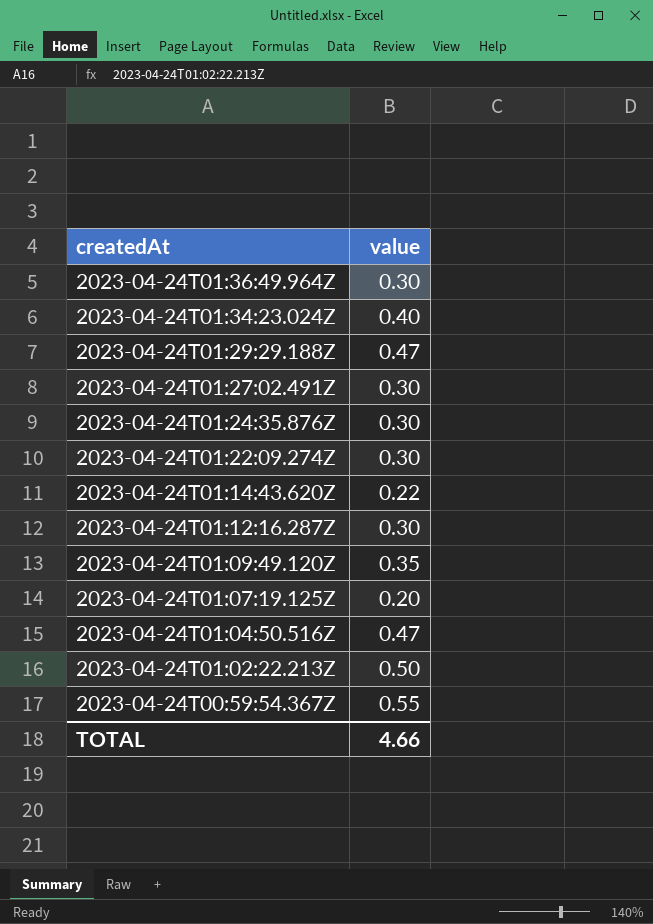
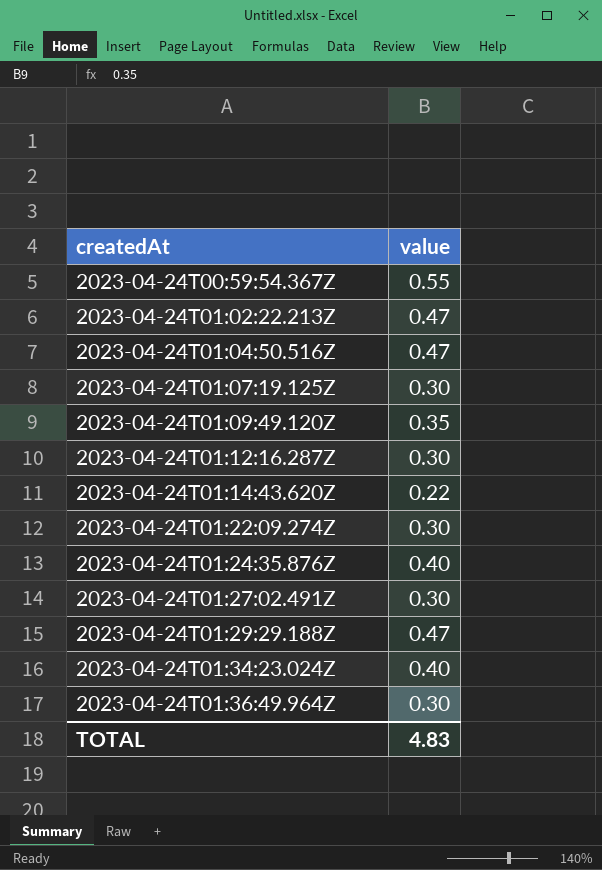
row order: createdAt descending -> createdAt ascending
2023-04-24T01:02:22.213Z | value: 0.50 -> 0.47
2023-04-24T01:07:19.125Z | value: 0.20 -> 0.30
2023-04-24T01:24:35.876Z | value: 0.30 -> 0.40
TOTAL | value: 4.66 -> 4.83

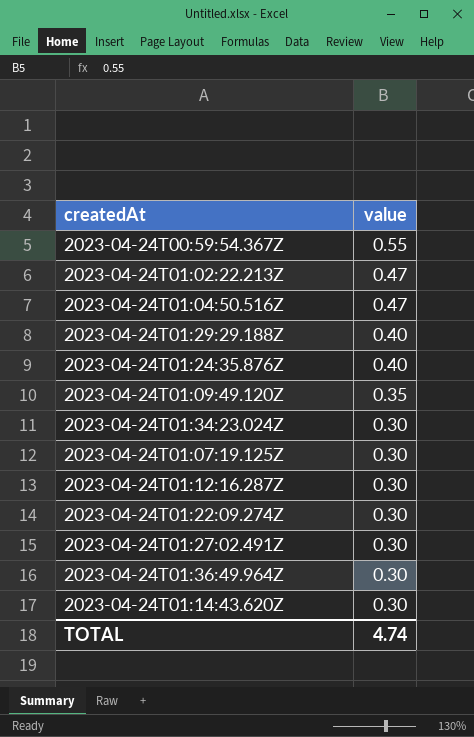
row order: createdAt ascending -> value descending
2023-04-24T01:29:29.188Z | value: 0.47 -> 0.40
2023-04-24T01:34:23.024Z | value: 0.40 -> 0.30
2023-04-24T01:14:43.620Z | value: 0.22 -> 0.30
TOTAL | value: 4.83 -> 4.74

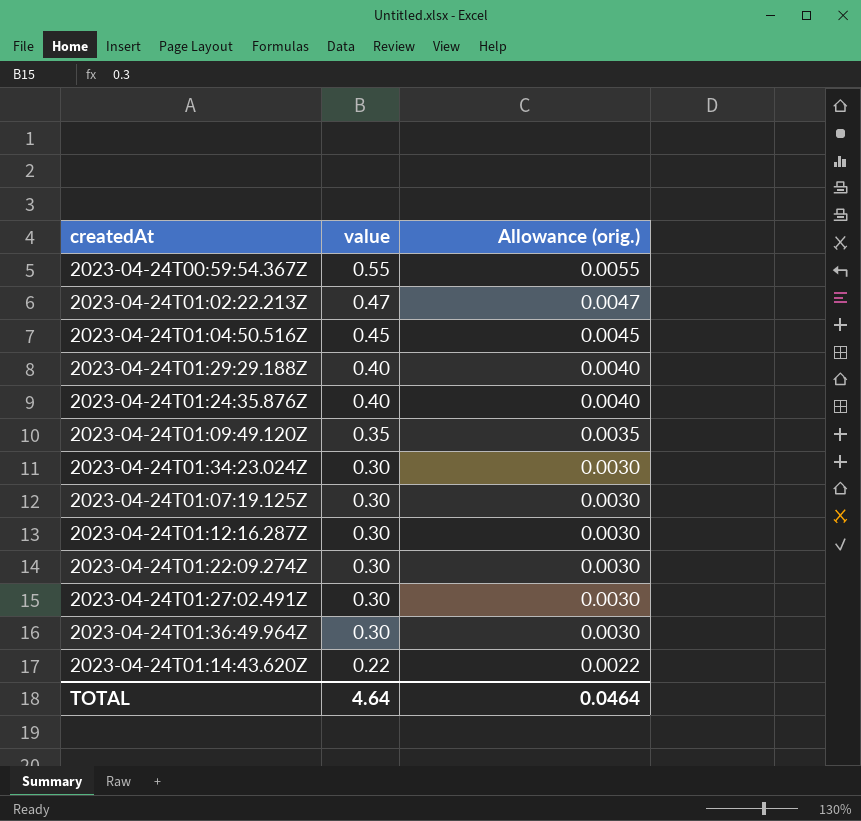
column Allowance (orig.) | formula: none -> [value] * 0.01
2023-04-24T01:04:50.516Z | value: 0.47 -> 0.45
2023-04-24T01:14:43.620Z | value: 0.30 -> 0.22
TOTAL | value: 4.74 -> 4.64

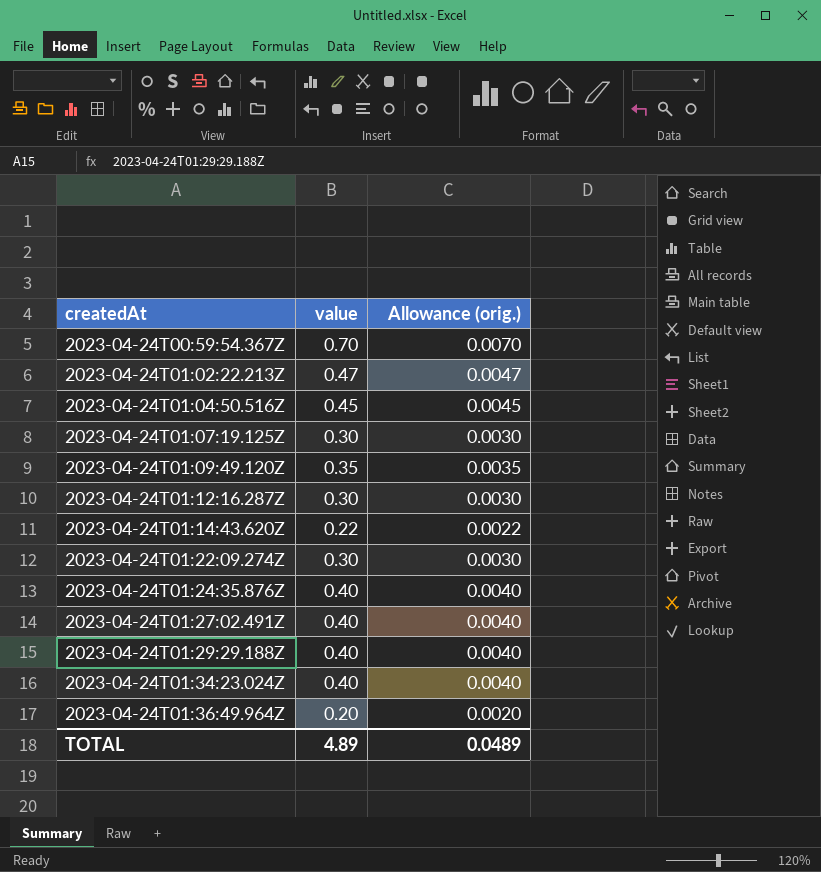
row order: value descending -> createdAt ascending
2023-04-24T00:59:54.367Z | value: 0.55 -> 0.70
2023-04-24T00:59:54.367Z | Allowance (orig.): 0.0055 -> 0.0070
2023-04-24T01:27:02.491Z | value: 0.30 -> 0.40
2023-04-24T01:27:02.491Z | Allowance (orig.): 0.0030 -> 0.0040
2023-04-24T01:34:23.024Z | value: 0.30 -> 0.40
2023-04-24T01:34:23.024Z | Allowance (orig.): 0.0030 -> 0.0040
2023-04-24T01:36:49.964Z | value: 0.30 -> 0.20
2023-04-24T01:36:49.964Z | Allowance (orig.): 0.0030 -> 0.0020
TOTAL | value: 4.64 -> 4.89
TOTAL | Allowance (orig.): 0.0464 -> 0.0489

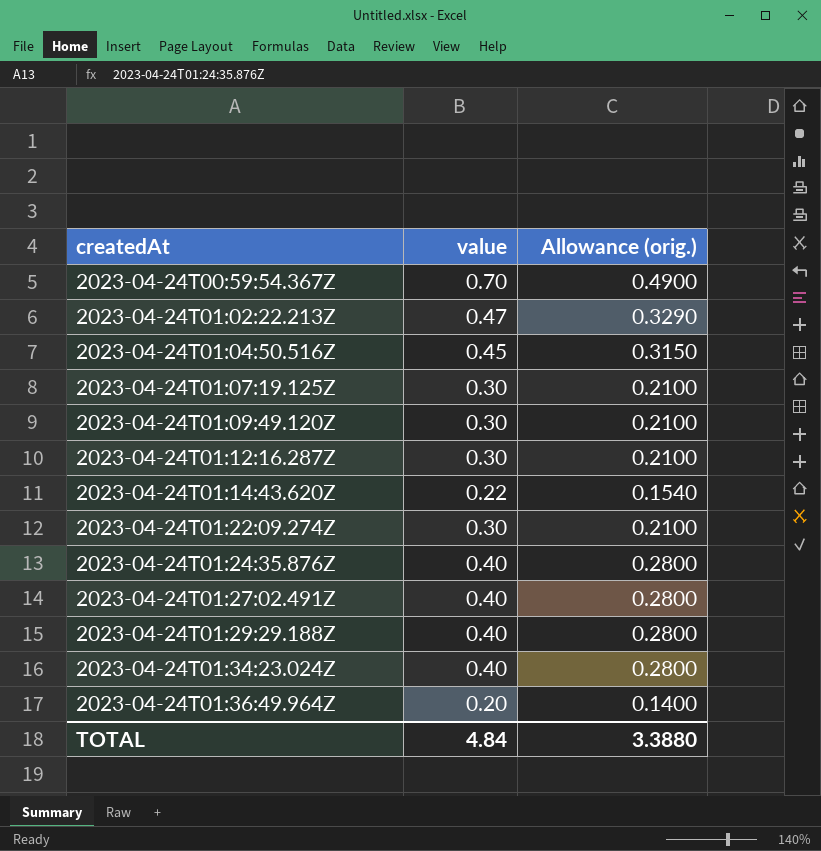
column Allowance (orig.) | formula: [value] * 0.01 -> [value] * 0.7
2023-04-24T01:09:49.120Z | value: 0.35 -> 0.30
TOTAL | value: 4.89 -> 4.84
TOTAL | Allowance (orig.): 0.0489 -> 3.3880

